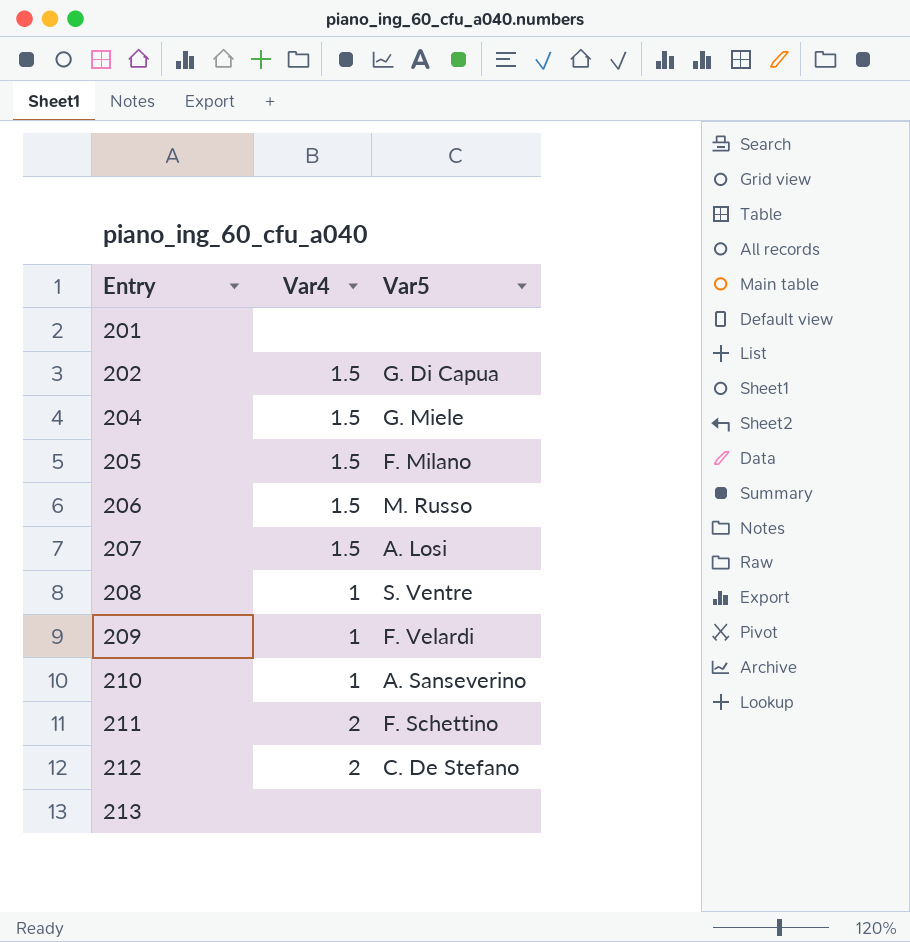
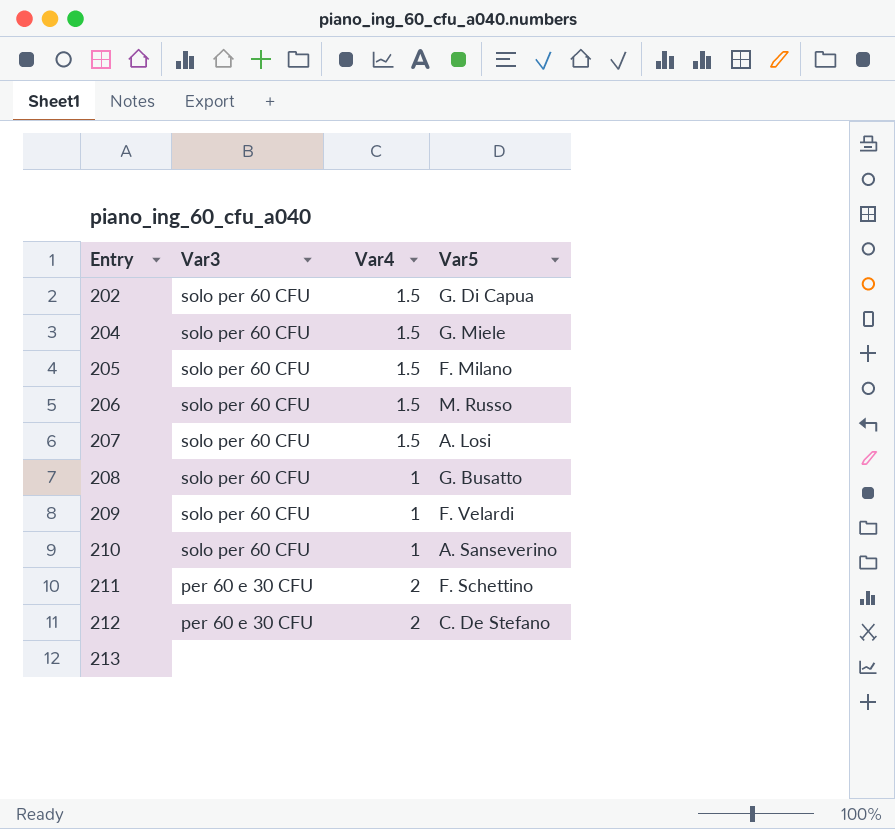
column Var3 | position: none -> 2
row 201: none | none -> none
208 | Var5: S. Ventre -> G. Busatto

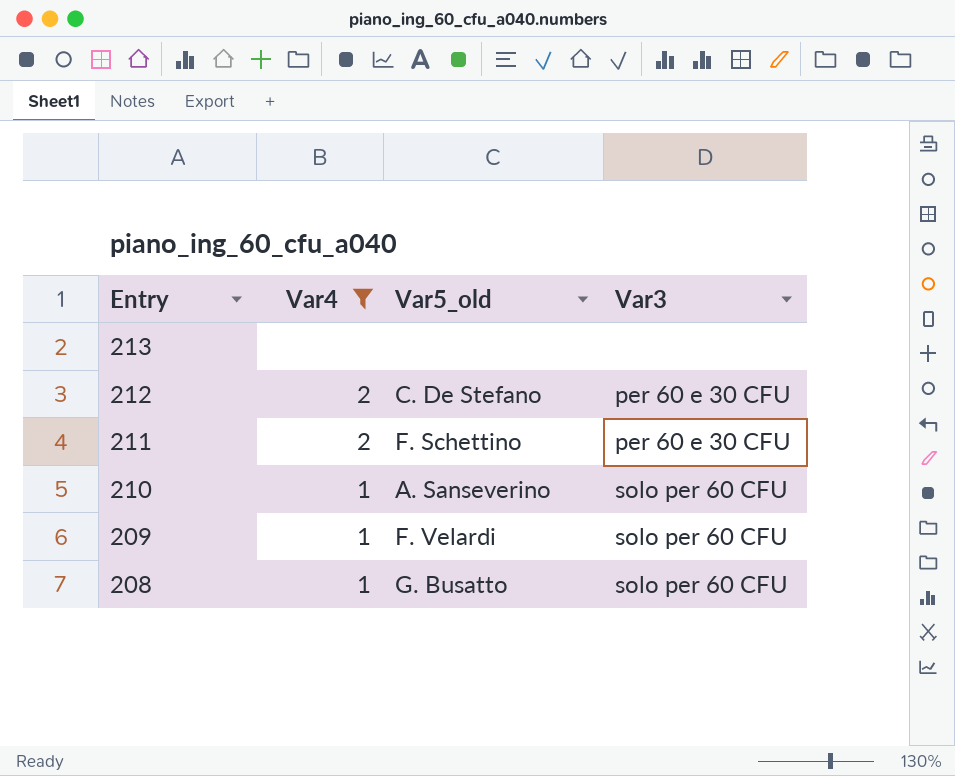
filter: none -> Var4 != 1.5
row order: Entry ascending -> Entry descending
column name: Var5 -> Var5_old
column Var3 | position: 2 -> 4

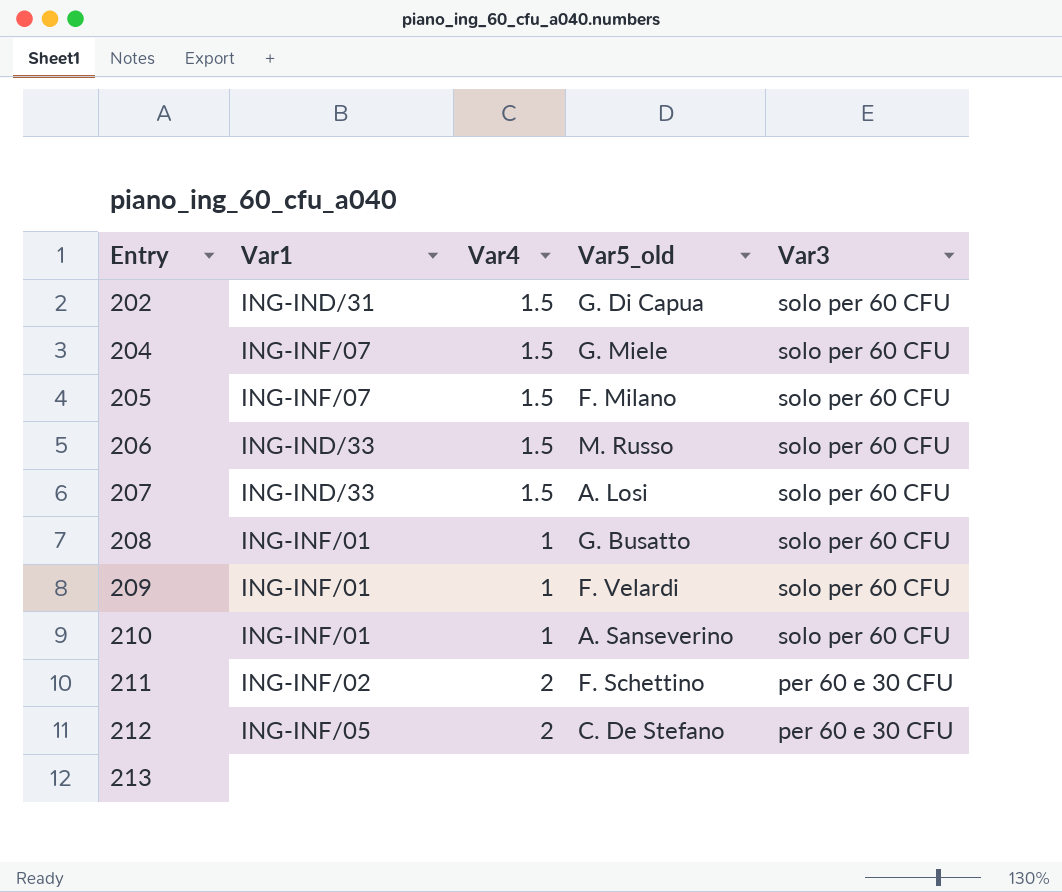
filter: Var4 != 1.5 -> none
row order: Entry descending -> Entry ascending
column Var1 | position: none -> 2

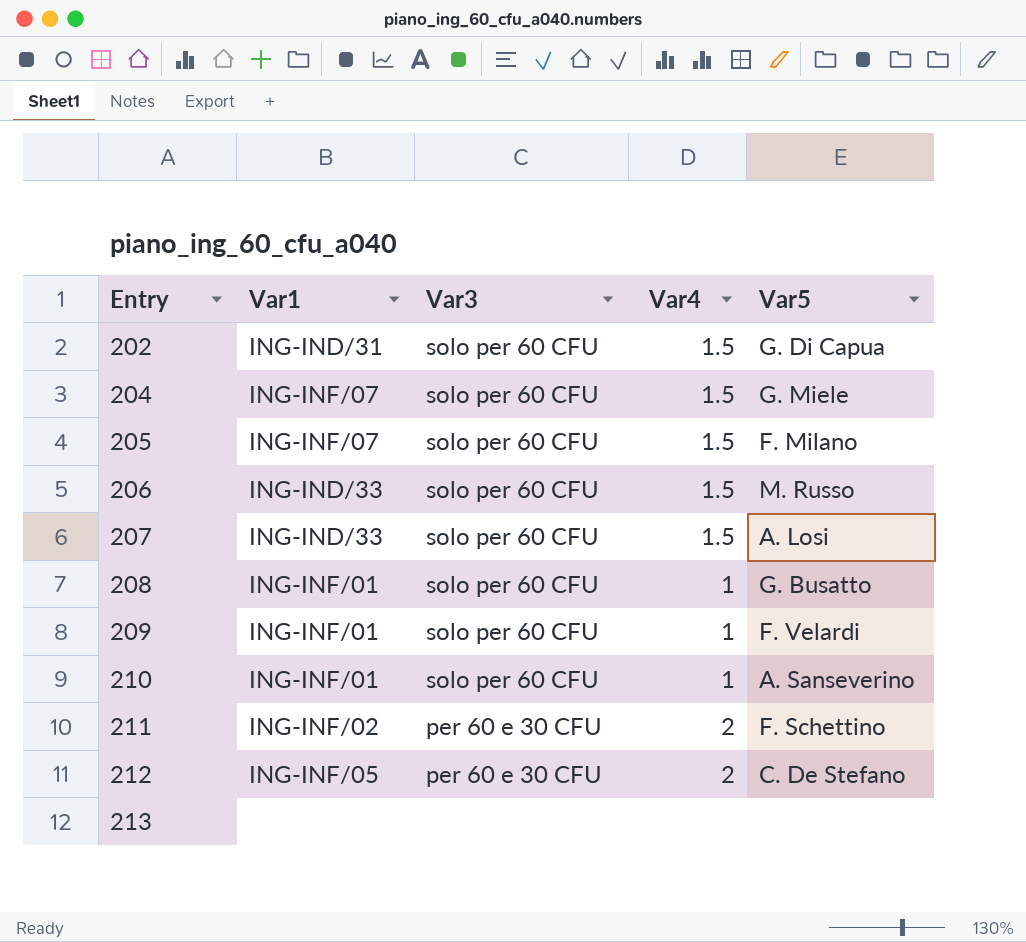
column Var3 | position: 5 -> 3
column name: Var5_old -> Var5

